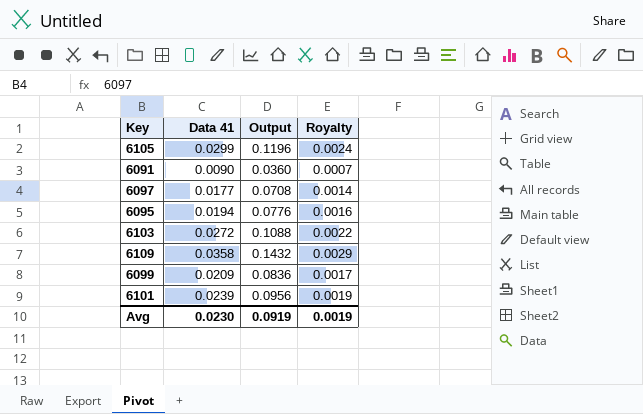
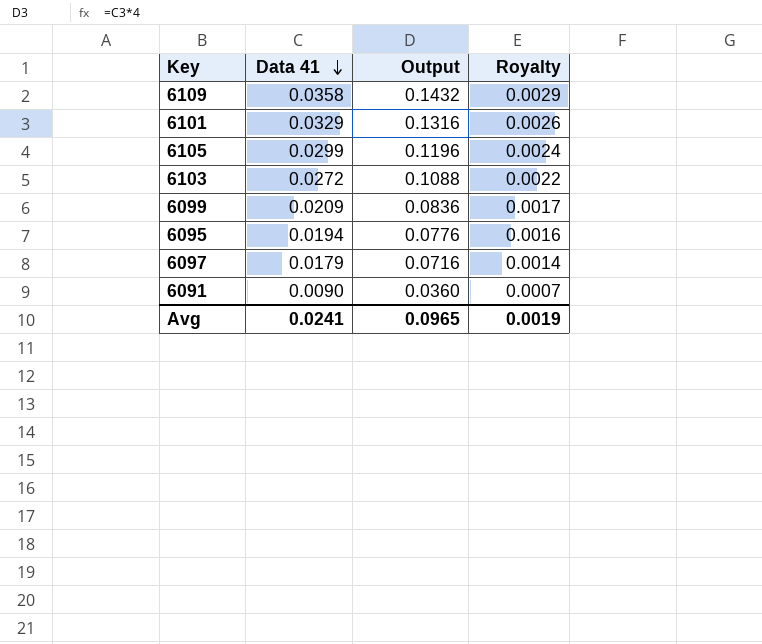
row order: none -> Data 41 descending
6101 | Data 41: 0.0239 -> 0.0329
6101 | Output: 0.0956 -> 0.1316
6101 | Royalty: 0.0019 -> 0.0026
6097 | Data 41: 0.0177 -> 0.0179
6097 | Output: 0.0708 -> 0.0716
Avg | Data 41: 0.0230 -> 0.0241
Avg | Output: 0.0919 -> 0.0965

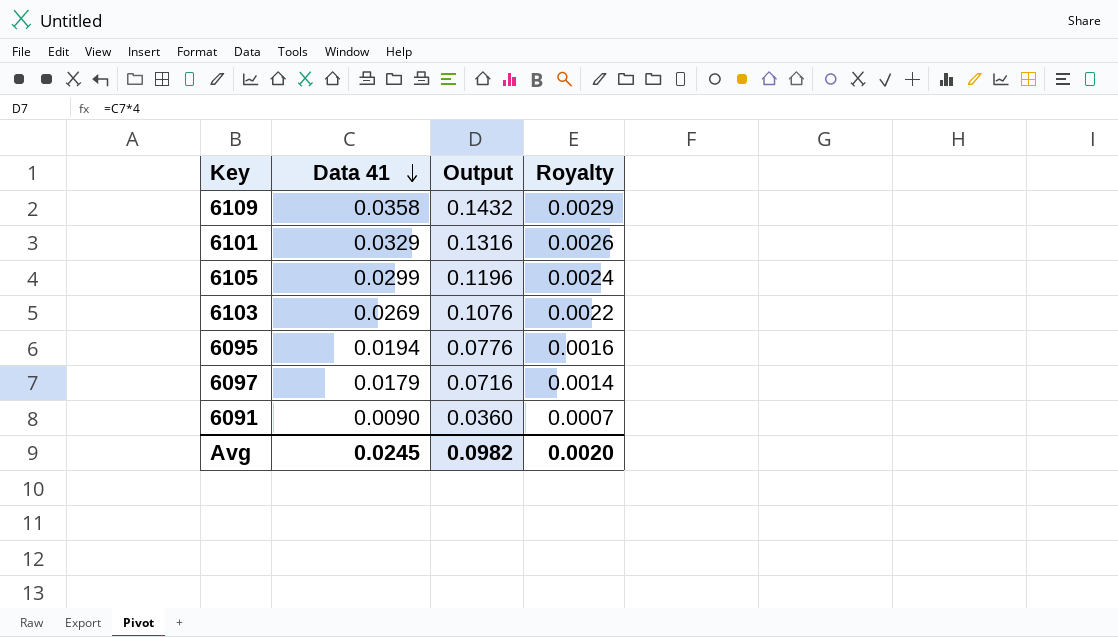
row 6099: 0.0209 | 0.0836 | 0.0017 -> none
6103 | Data 41: 0.0272 -> 0.0269
6103 | Output: 0.1088 -> 0.1076
Avg | Data 41: 0.0241 -> 0.0245
Avg | Output: 0.0965 -> 0.0982
Avg | Royalty: 0.0019 -> 0.0020

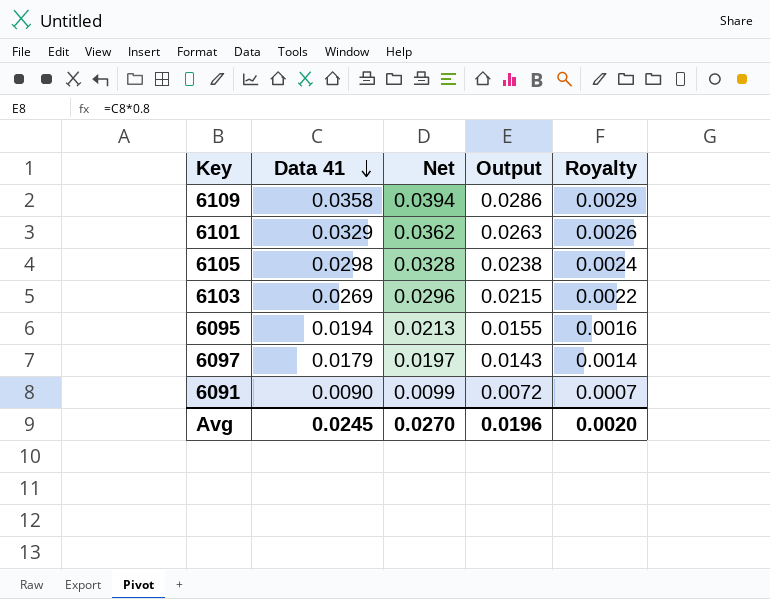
column Net | formula: none -> [Data 41] * 1.1
column Output | formula: [Data 41] * 4 -> [Data 41] * 0.8
6105 | Data 41: 0.0299 -> 0.0298
Avg | Output: 0.0982 -> 0.0196

